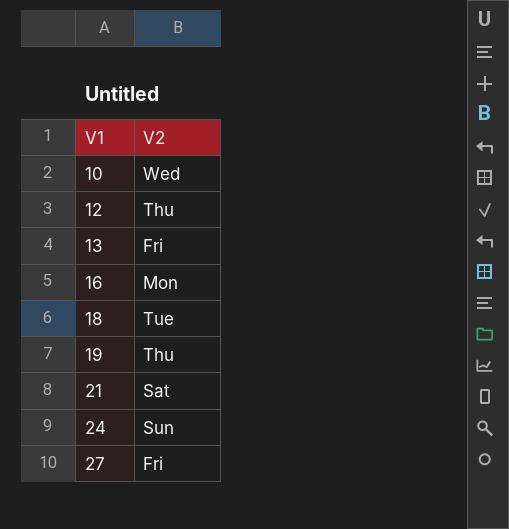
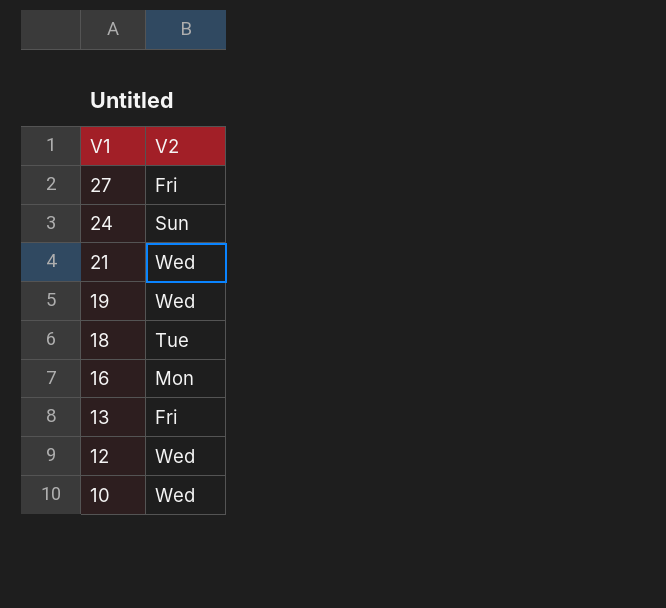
row order: V1 ascending -> V1 descending
21 | V2: Sat -> Wed
19 | V2: Thu -> Wed
12 | V2: Thu -> Wed

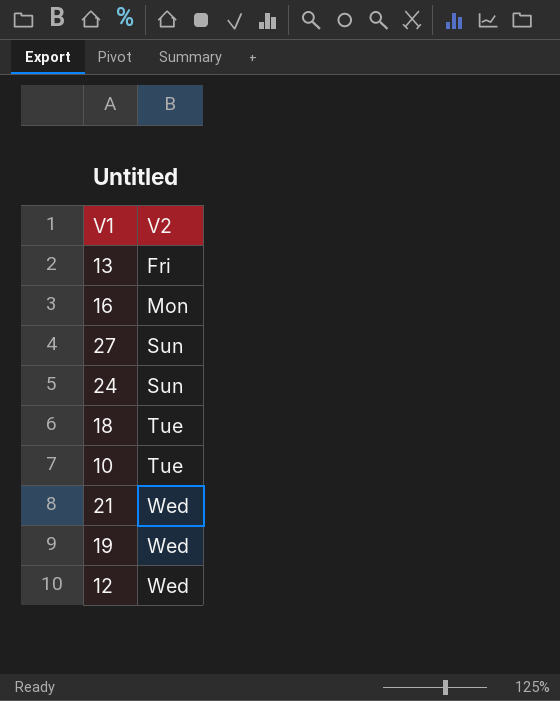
row order: V1 descending -> V2 ascending
27 | V2: Fri -> Sun
10 | V2: Wed -> Tue

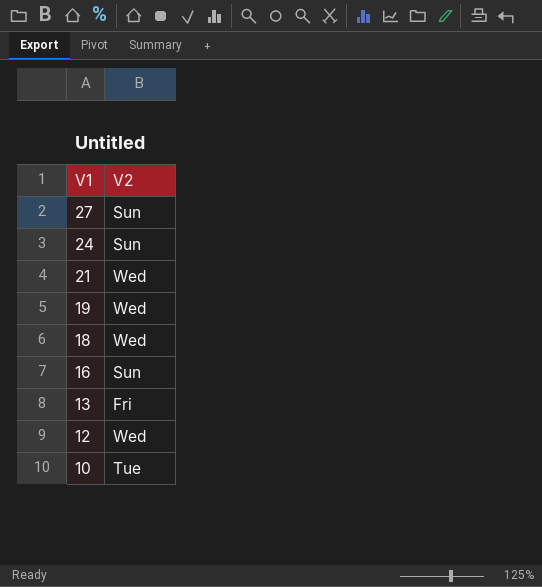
row order: V2 ascending -> V1 descending
18 | V2: Tue -> Wed
16 | V2: Mon -> Sun

